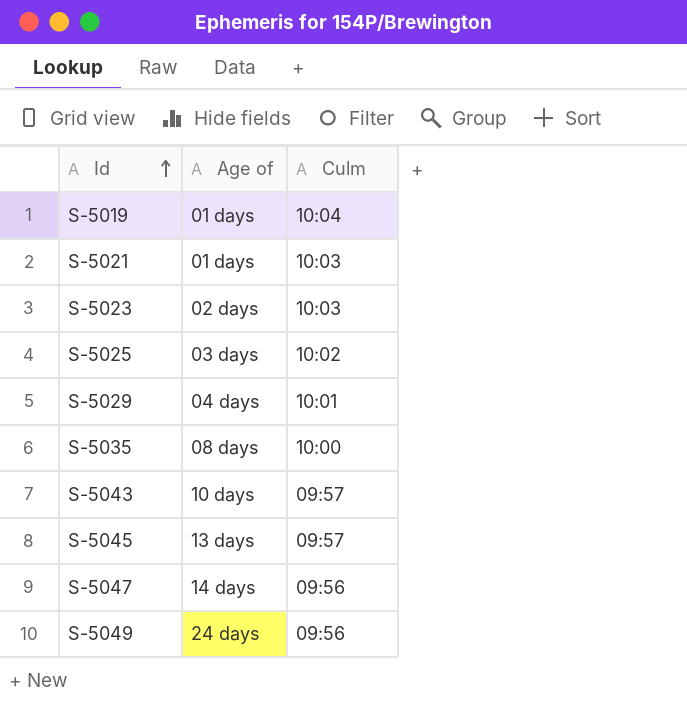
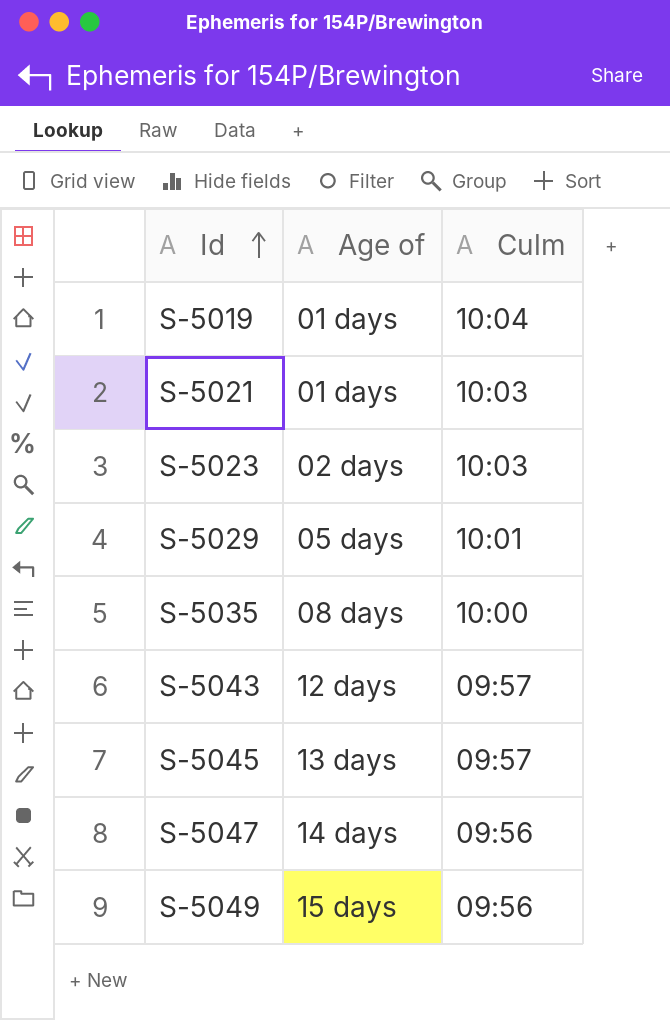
row S-5025: 03 days | 10:02 -> none
S-5029 | Age of: 04 days -> 05 days
S-5043 | Age of: 10 days -> 12 days
S-5049 | Age of: 24 days -> 15 days

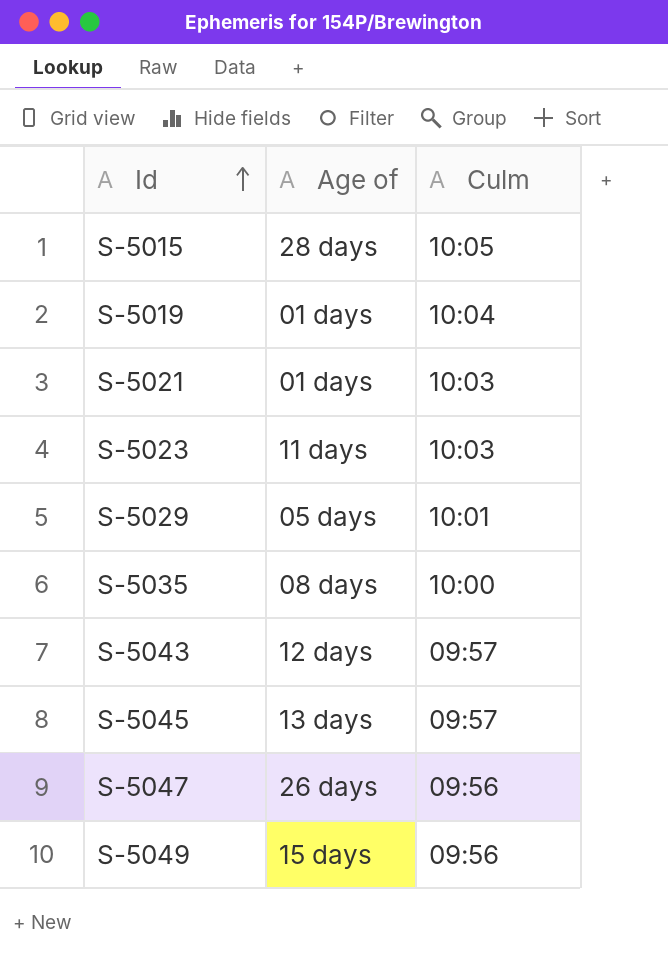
row S-5015: none -> 28 days | 10:05
S-5023 | Age of: 02 days -> 11 days
S-5047 | Age of: 14 days -> 26 days

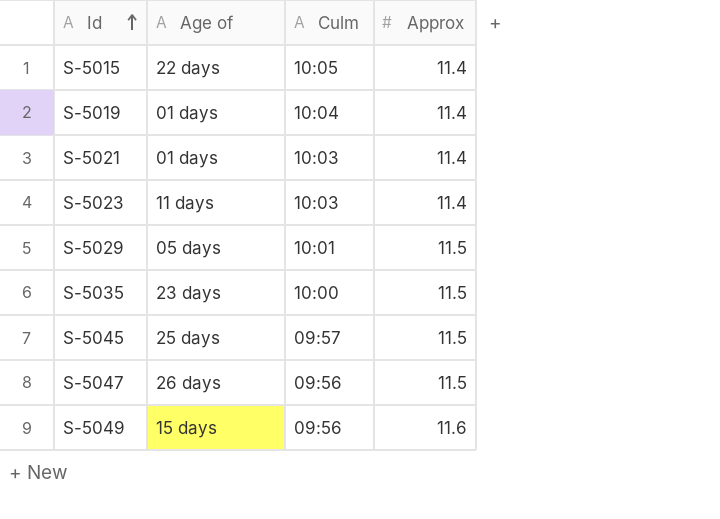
column Approx | position: none -> 4
row S-5043: 12 days | 09:57 -> none
S-5015 | Age of: 28 days -> 22 days
S-5035 | Age of: 08 days -> 23 days
S-5045 | Age of: 13 days -> 25 days

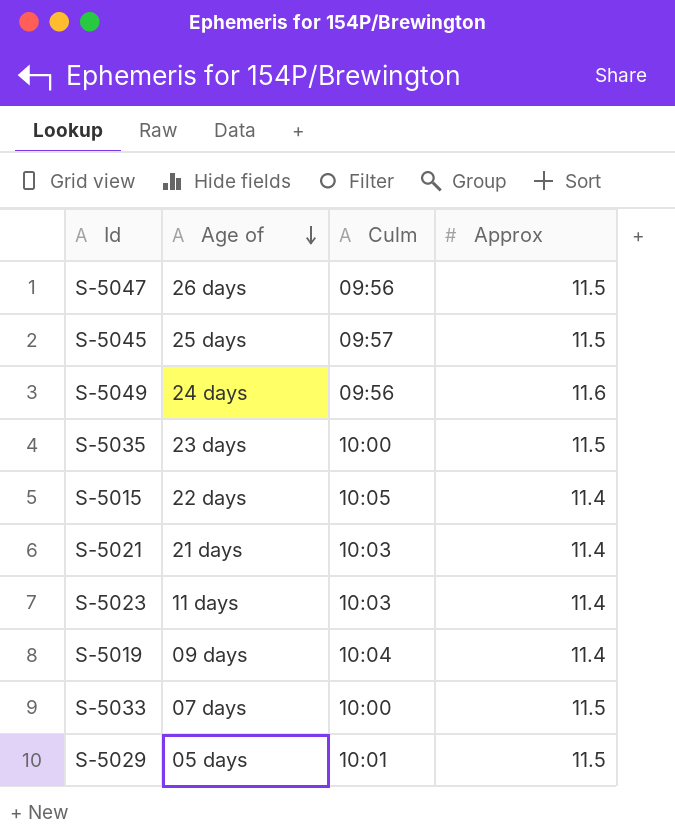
row order: Id ascending -> Age of descending
S-5049 | Age of: 15 days -> 24 days
S-5021 | Age of: 01 days -> 21 days
S-5019 | Age of: 01 days -> 09 days
row S-5033: none -> 07 days | 10:00 | 11.5

